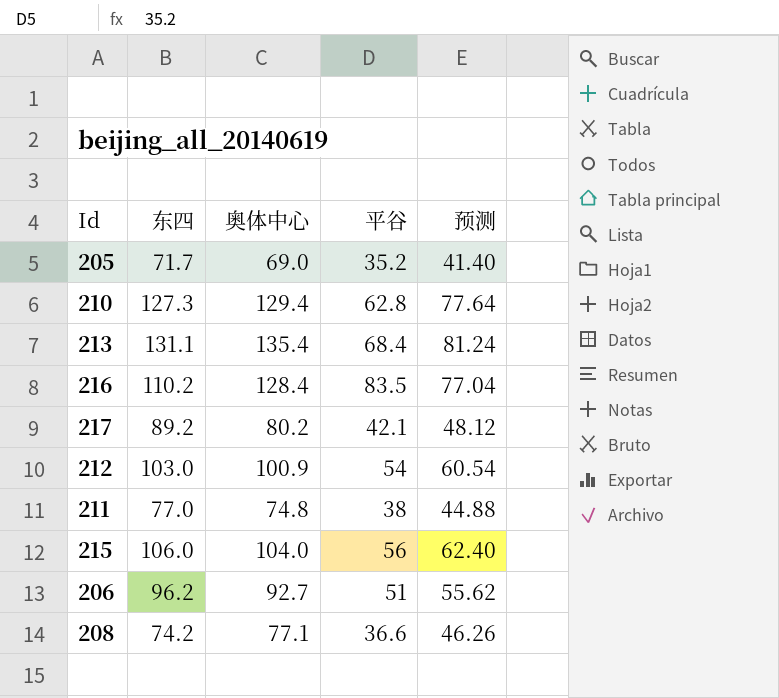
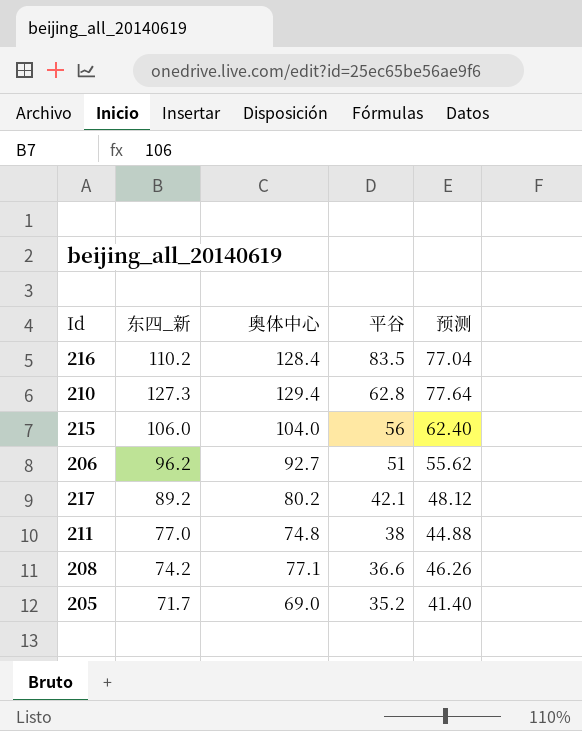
row order: none -> 平谷 descending
column name: 东四 -> 东四_新
row 213: 131.1 | 135.4 | 68.4 | 81.24 -> none
row 212: 103.0 | 100.9 | 54 | 60.54 -> none

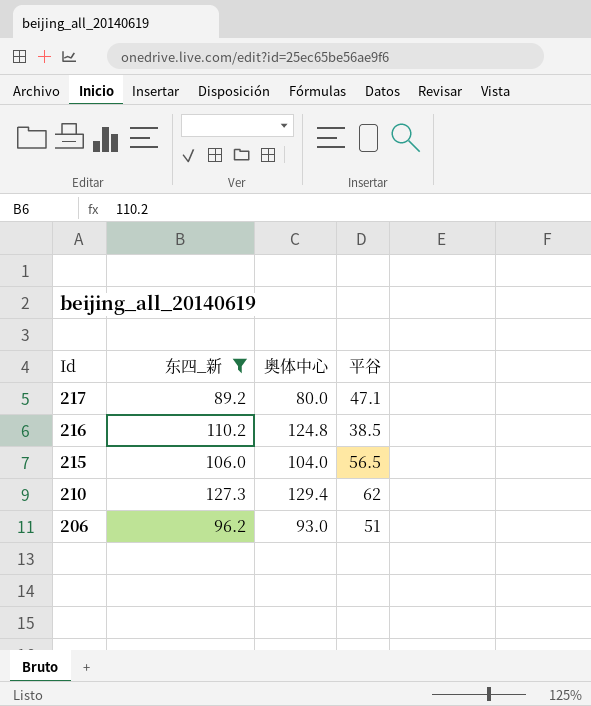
filter: none -> 东四_新 >= 89.2
row order: 平谷 descending -> Id descending
column 预测 | formula: [奥体中心] * 0.6 -> none
217 | 奥体中心: 80.2 -> 80.0
217 | 平谷: 42.1 -> 47.1
216 | 奥体中心: 128.4 -> 124.8
216 | 平谷: 83.5 -> 38.5
215 | 平谷: 56 -> 56.5
210 | 平谷: 62.8 -> 62
206 | 奥体中心: 92.7 -> 93.0

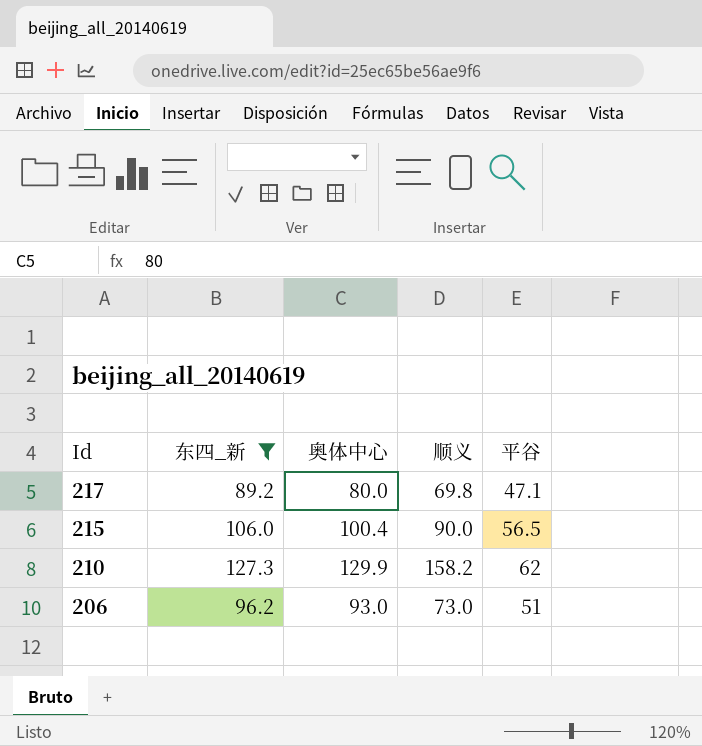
column 顺义 | position: none -> 4
row 216: 110.2 | 124.8 | 38.5 -> none
215 | 奥体中心: 104.0 -> 100.4
210 | 奥体中心: 129.4 -> 129.9

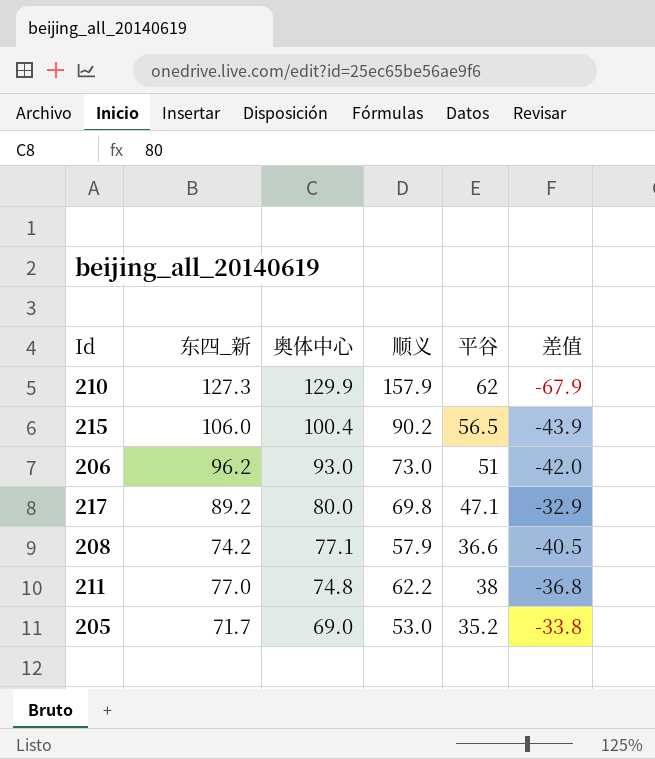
filter: 东四_新 >= 89.2 -> none
row order: Id descending -> 奥体中心 descending
column 差值 | formula: none -> [平谷] - [奥体中心]
210 | 顺义: 158.2 -> 157.9
215 | 顺义: 90.0 -> 90.2

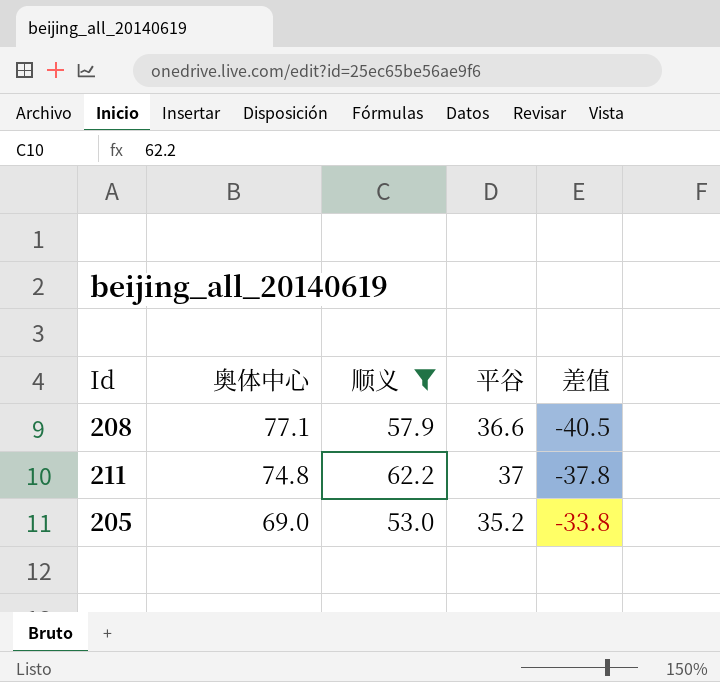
filter: none -> 顺义 <= 62.2
column 东四_新 | position: 2 -> none
211 | 平谷: 38 -> 37
211 | 差值: -36.8 -> -37.8

